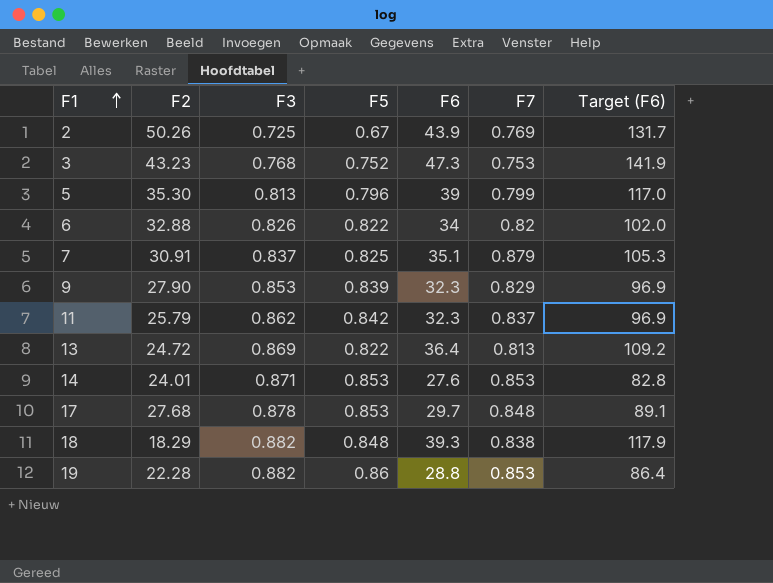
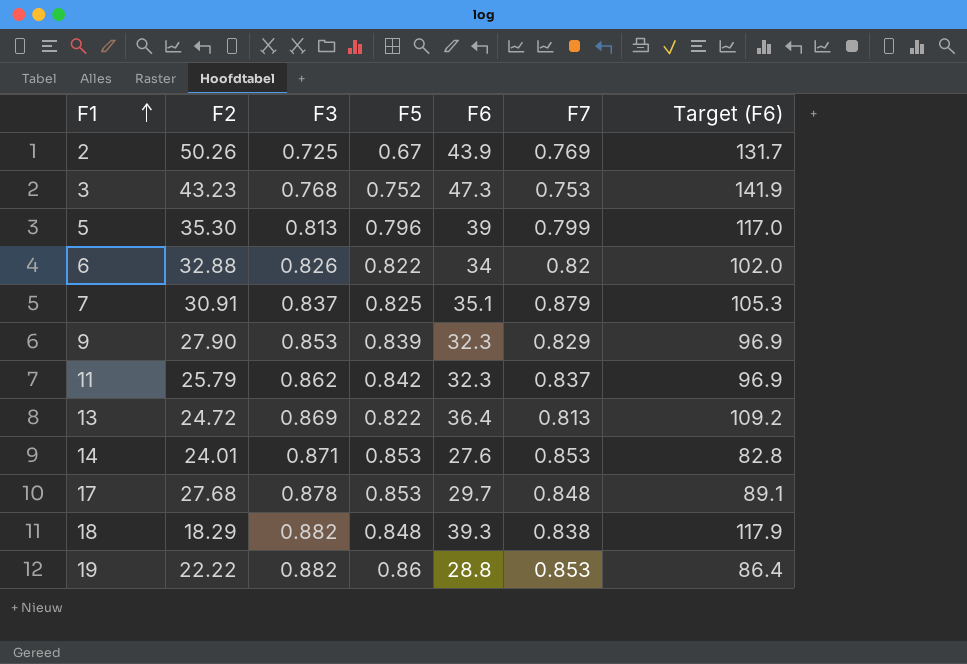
19 | F2: 22.28 -> 22.22

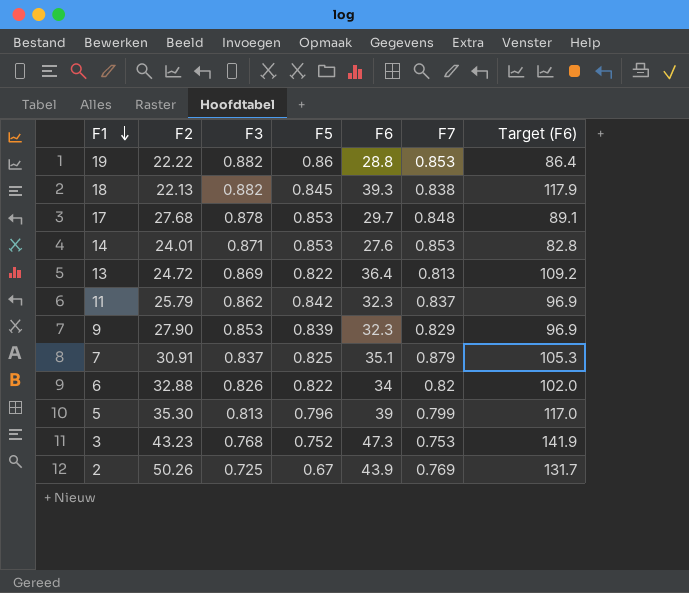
row order: F1 ascending -> F1 descending
18 | F2: 18.29 -> 22.13
18 | F5: 0.848 -> 0.845

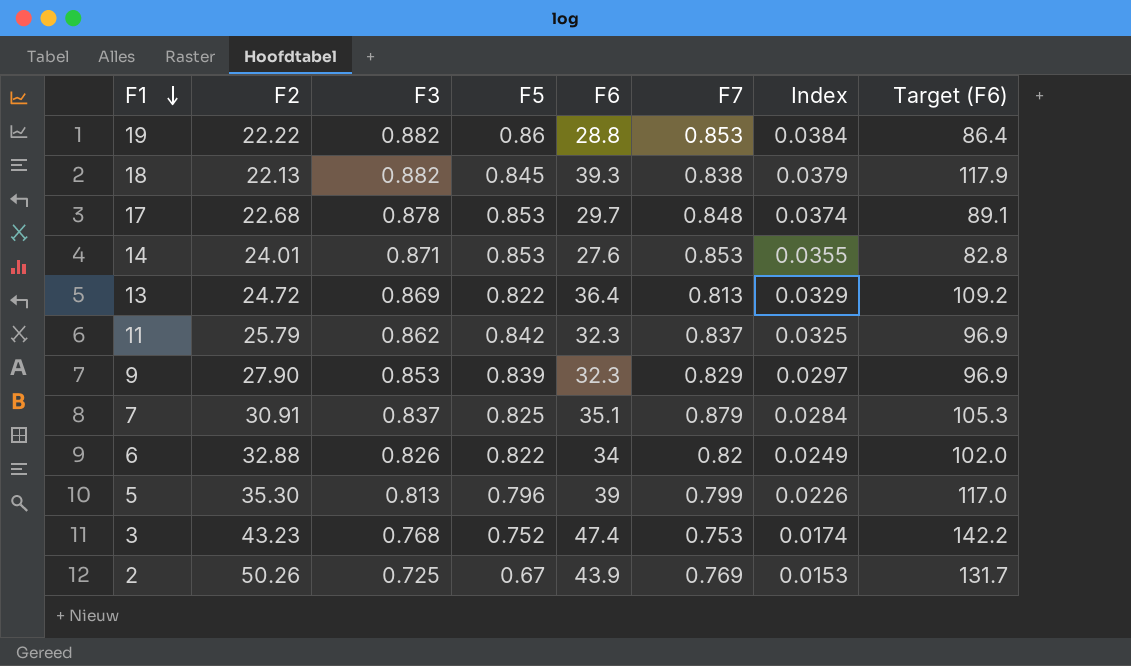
column Index | formula: none -> [F7] / [F2]
17 | F2: 27.68 -> 22.68
3 | F6: 47.3 -> 47.4
3 | Target (F6): 141.9 -> 142.2

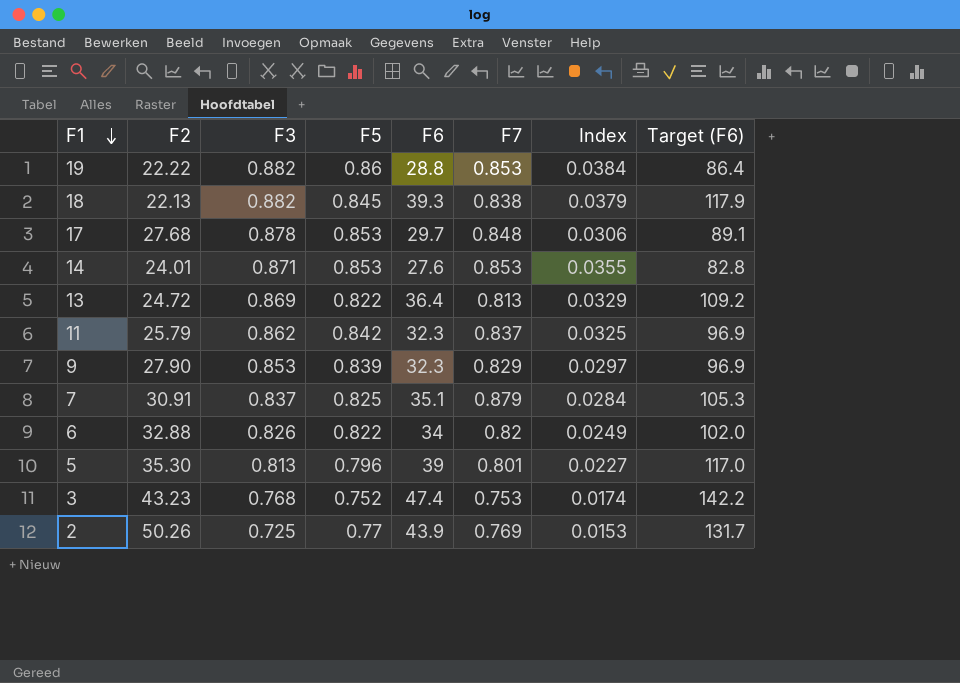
17 | F2: 22.68 -> 27.68
17 | Index: 0.0374 -> 0.0306
5 | F7: 0.799 -> 0.801
5 | Index: 0.0226 -> 0.0227
2 | F5: 0.67 -> 0.77

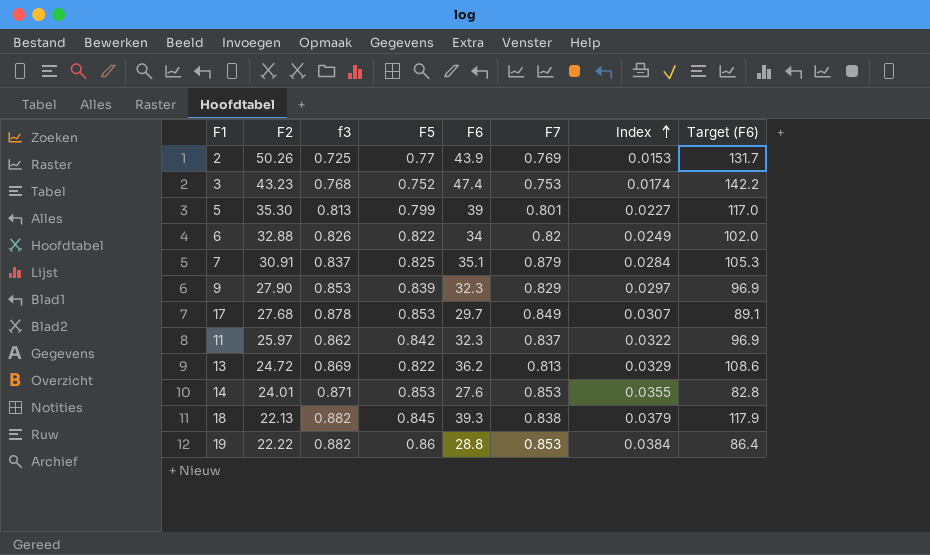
row order: F1 descending -> Index ascending
column name: F3 -> f3
5 | F5: 0.796 -> 0.799
17 | F7: 0.848 -> 0.849
17 | Index: 0.0306 -> 0.0307
11 | F2: 25.79 -> 25.97
11 | Index: 0.0325 -> 0.0322
13 | F6: 36.4 -> 36.2
13 | Target (F6): 109.2 -> 108.6

